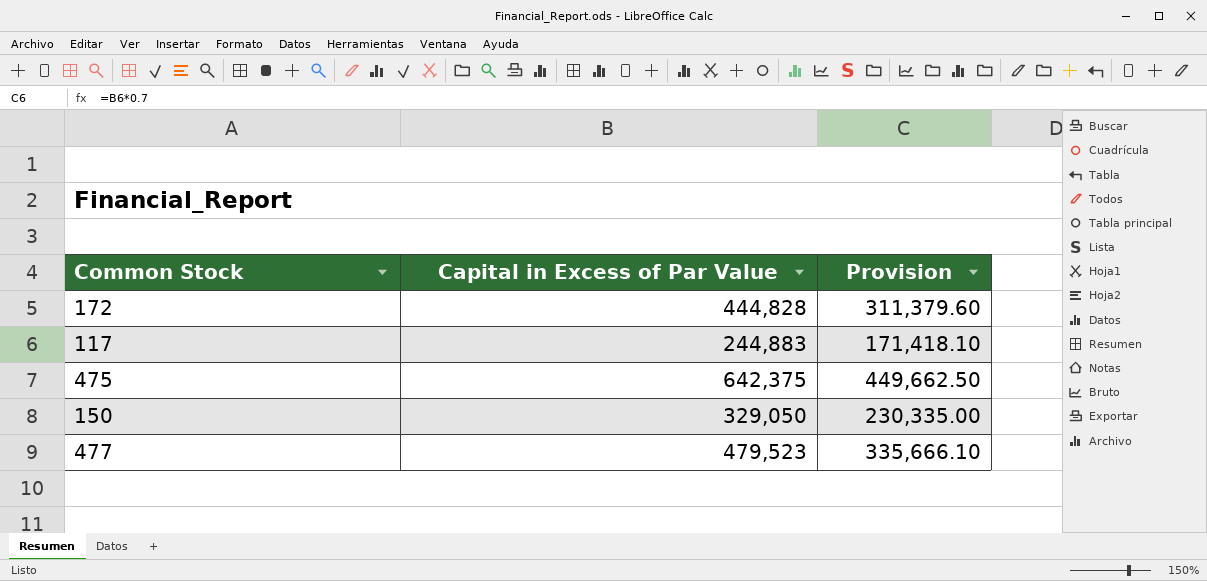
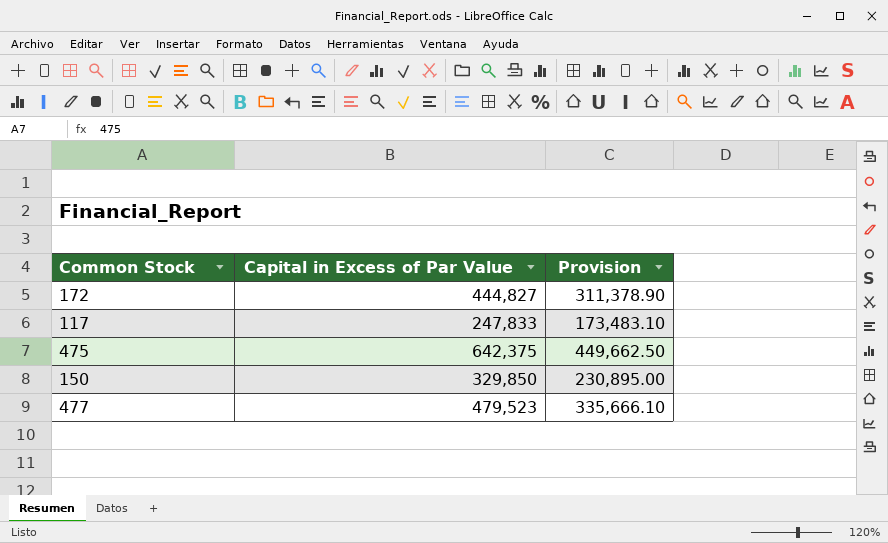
172 | Capital in Excess of Par Value: 444,828 -> 444,827
172 | Provision: 311,379.60 -> 311,378.90
117 | Capital in Excess of Par Value: 244,883 -> 247,833
117 | Provision: 171,418.10 -> 173,483.10
150 | Capital in Excess of Par Value: 329,050 -> 329,850
150 | Provision: 230,335.00 -> 230,895.00

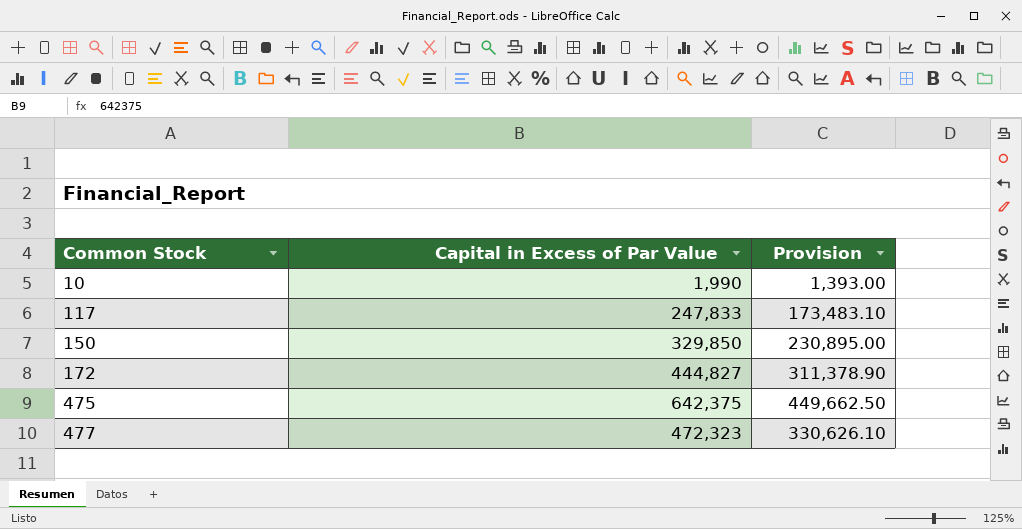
row order: none -> Common Stock ascending
row 10: none -> 1,990 | 1,393.00
477 | Capital in Excess of Par Value: 479,523 -> 472,323
477 | Provision: 335,666.10 -> 330,626.10

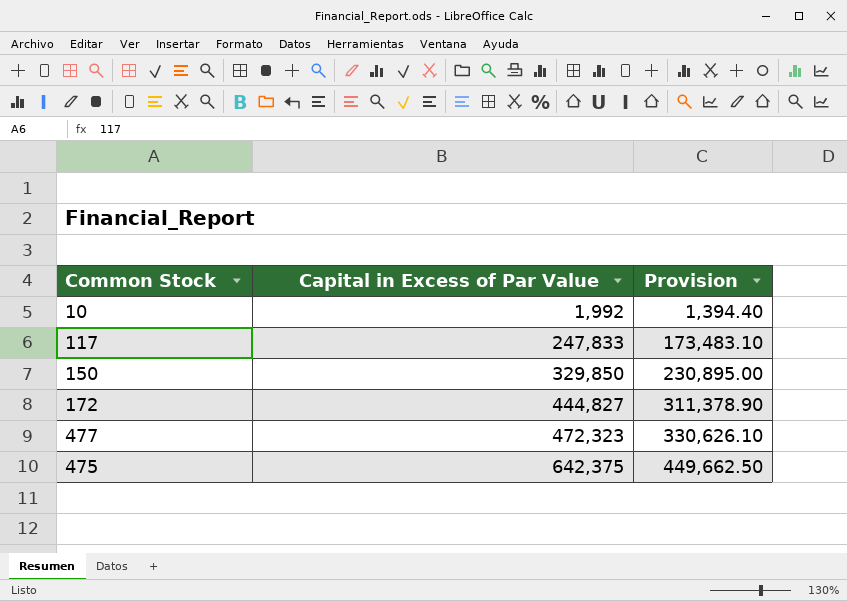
row order: Common Stock ascending -> Capital in Excess of Par Value ascending
10 | Capital in Excess of Par Value: 1,990 -> 1,992
10 | Provision: 1,393.00 -> 1,394.40

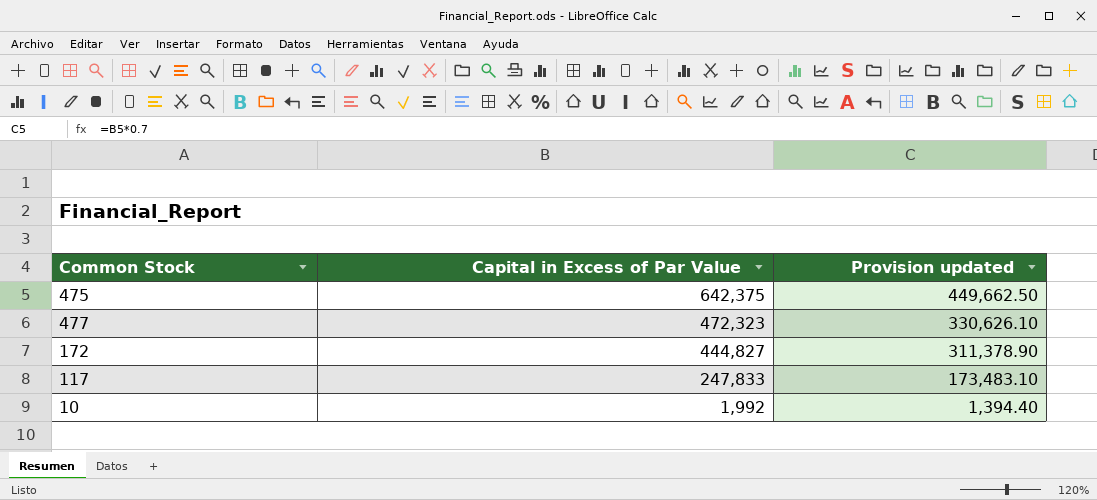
row order: Capital in Excess of Par Value ascending -> Capital in Excess of Par Value descending
column name: Provision -> Provision updated
row 150: 329,850 | 230,895.00 -> none

